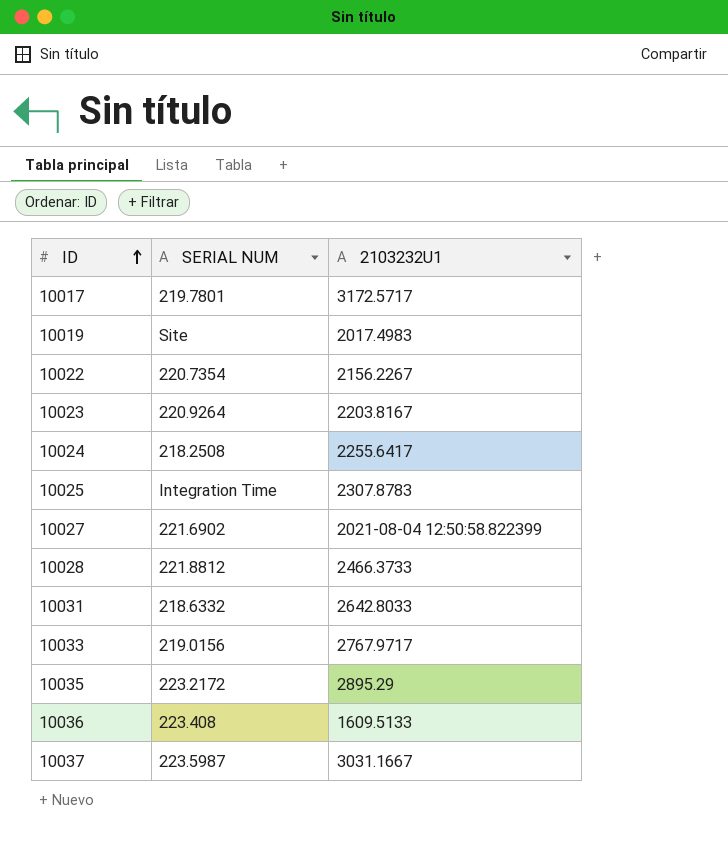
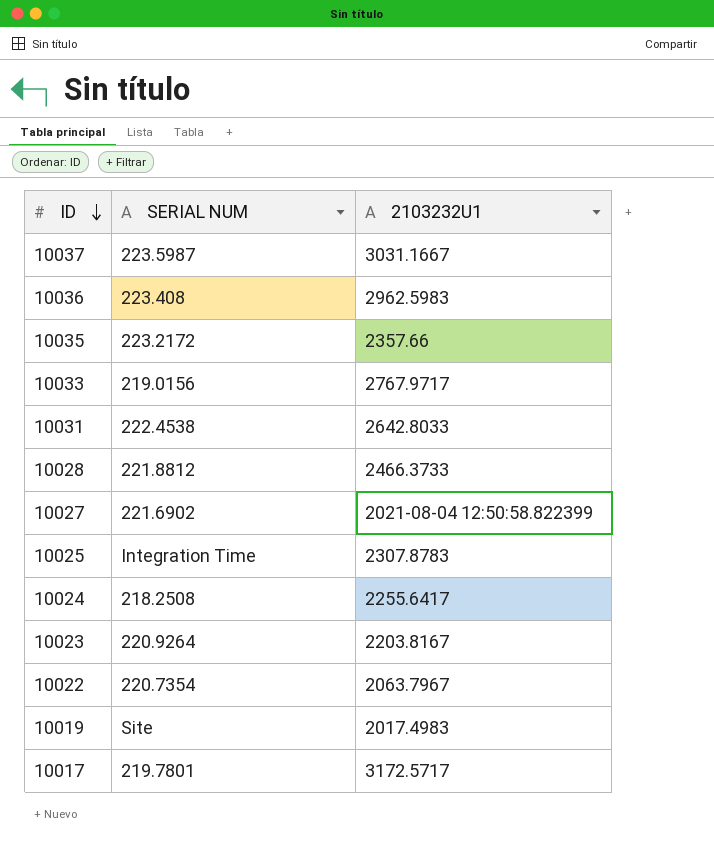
row order: ID ascending -> ID descending
10036 | 2103232U1: 1609.5133 -> 2962.5983
10035 | 2103232U1: 2895.29 -> 2357.66
10031 | SERIAL NUM: 218.6332 -> 222.4538
10022 | 2103232U1: 2156.2267 -> 2063.7967

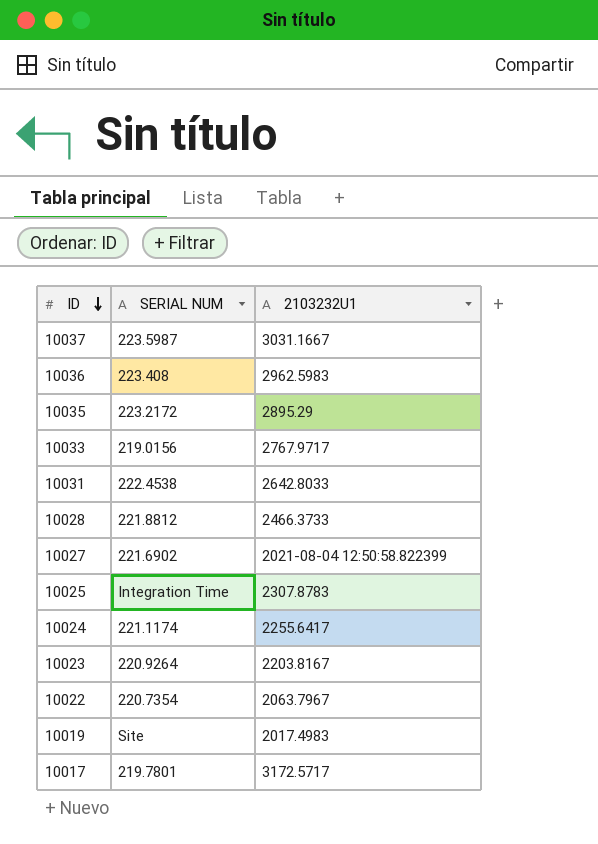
10035 | 2103232U1: 2357.66 -> 2895.29
10024 | SERIAL NUM: 218.2508 -> 221.1174

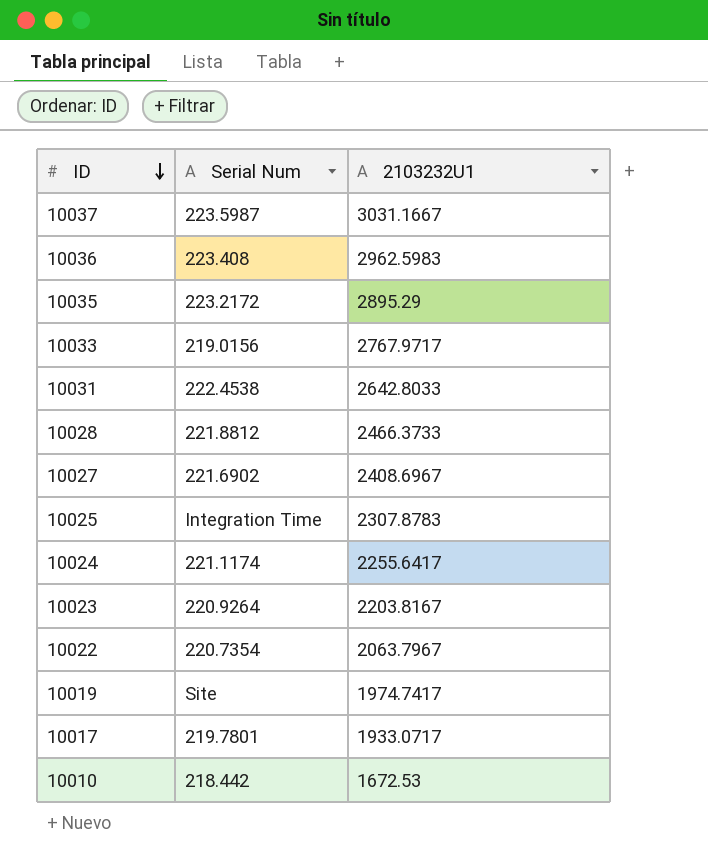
column name: SERIAL NUM -> Serial Num
10027 | 2103232U1: 2021-08-04 12:50:58.822399 -> 2408.6967
10019 | 2103232U1: 2017.4983 -> 1974.7417
10017 | 2103232U1: 3172.5717 -> 1933.0717
row 10010: none -> 218.442 | 1672.53

